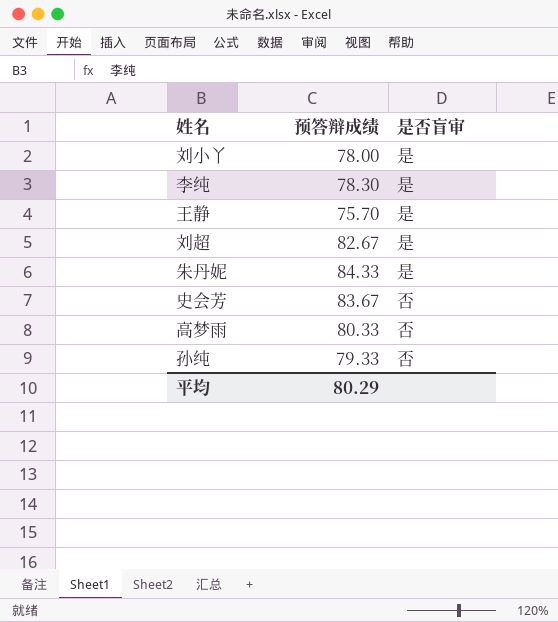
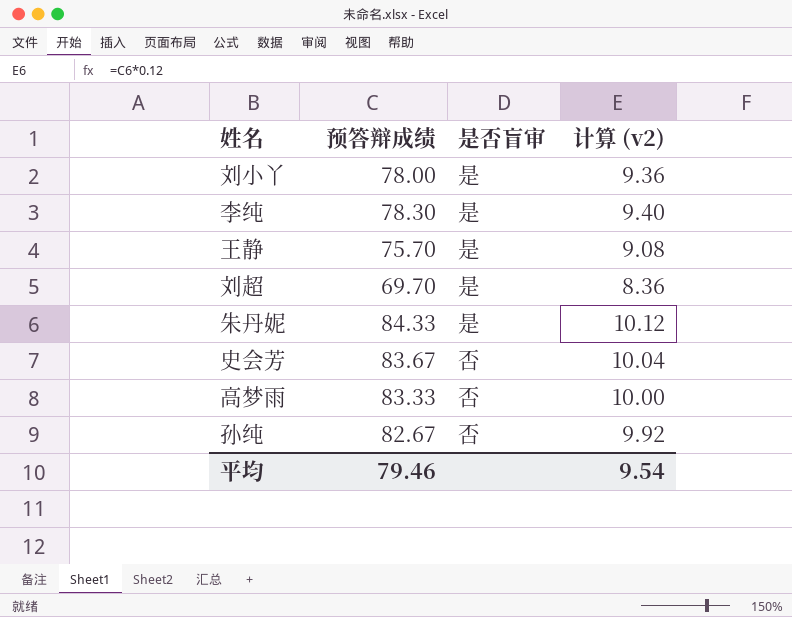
column 计算 (v2) | formula: none -> [预答辩成绩] * 0.12
刘超 | 预答辩成绩: 82.67 -> 69.70
高梦雨 | 预答辩成绩: 80.33 -> 83.33
孙纯 | 预答辩成绩: 79.33 -> 82.67
平均 | 预答辩成绩: 80.29 -> 79.46

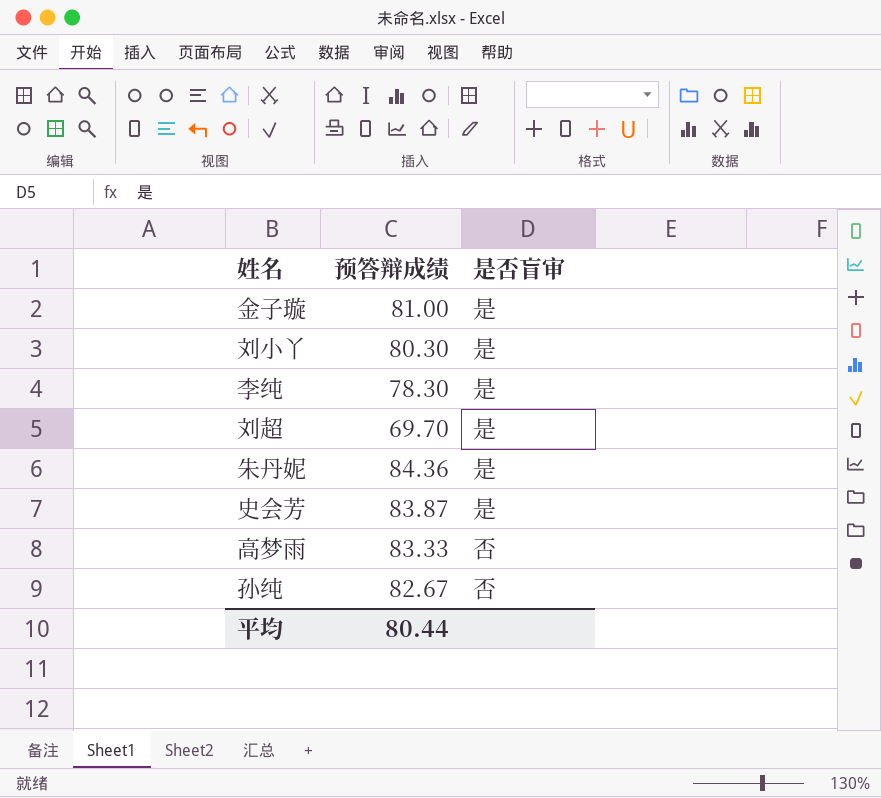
column 计算 (v2) | formula: [预答辩成绩] * 0.12 -> none
row 王静: 75.70 | 是 | 9.08 -> none
row 金子璇: none -> 81.00 | 是
刘小丫 | 预答辩成绩: 78.00 -> 80.30
朱丹妮 | 预答辩成绩: 84.33 -> 84.36
史会芳 | 预答辩成绩: 83.67 -> 83.87
史会芳 | 是否盲审: 否 -> 是
平均 | 预答辩成绩: 79.46 -> 80.44

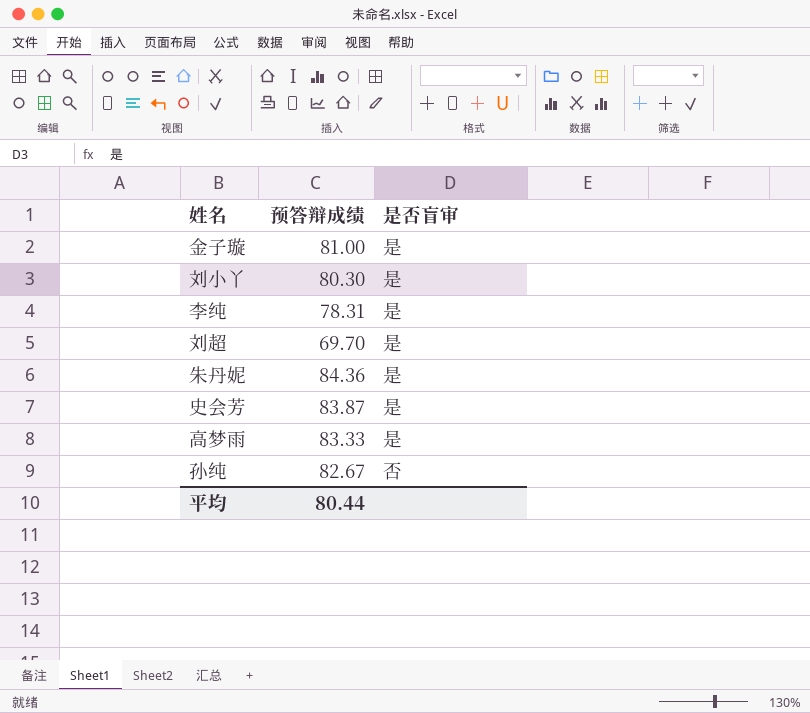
李纯 | 预答辩成绩: 78.30 -> 78.31
高梦雨 | 是否盲审: 否 -> 是

